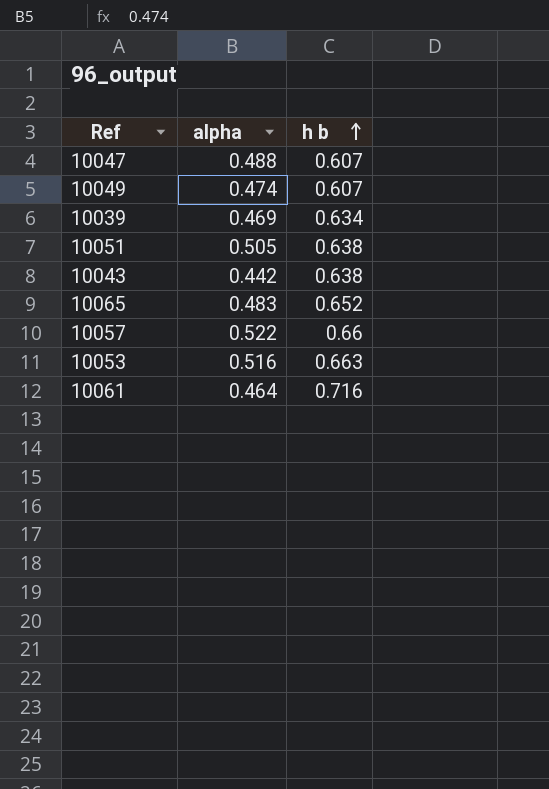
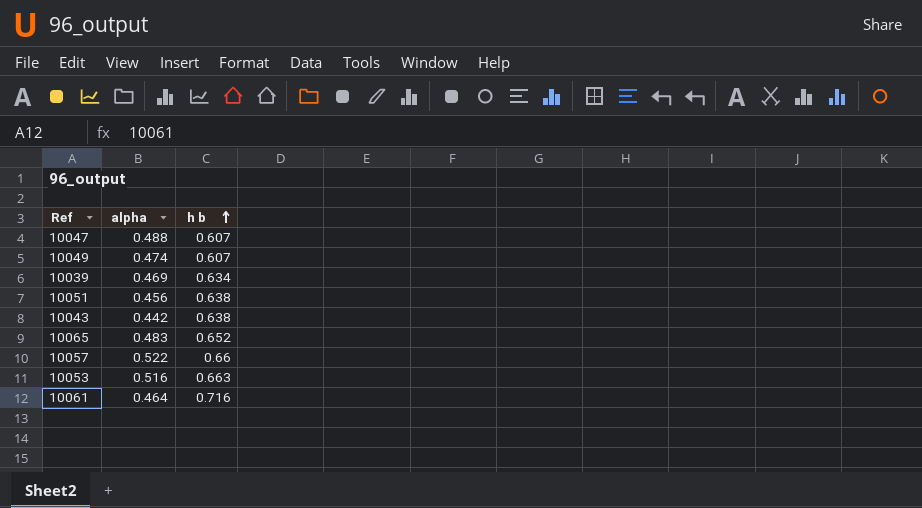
10051 | alpha: 0.505 -> 0.456

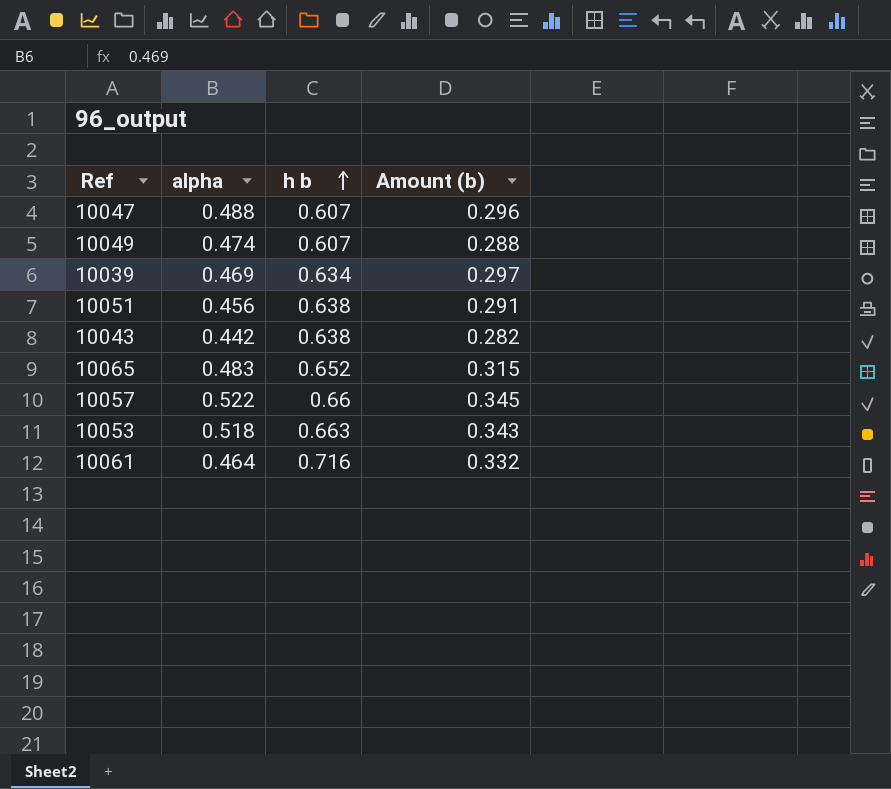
column Amount (b) | formula: none -> [alpha] * [h b]
10053 | alpha: 0.516 -> 0.518

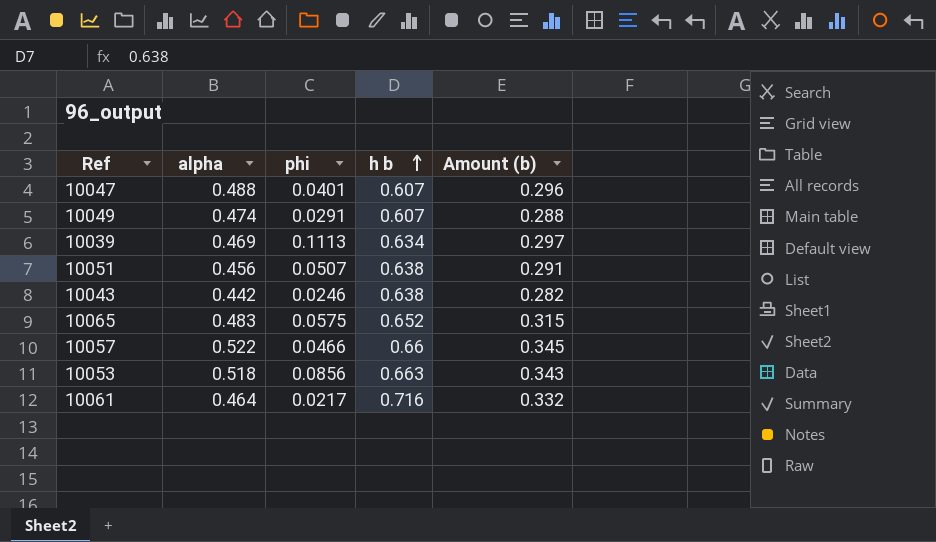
column phi | position: none -> 3

